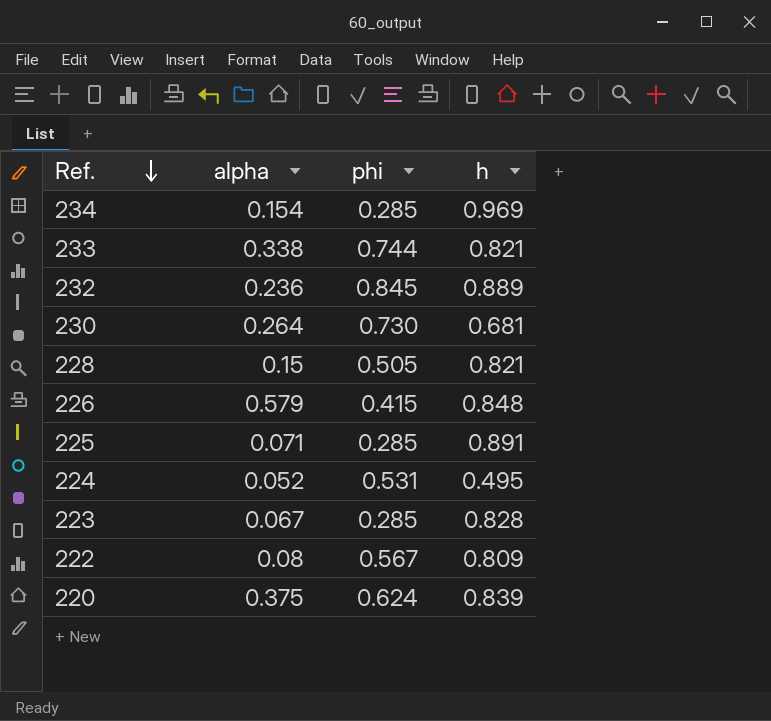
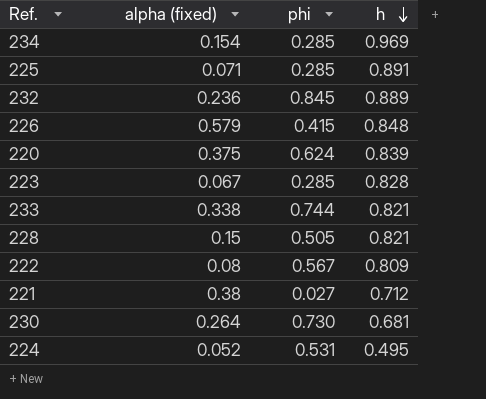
row order: Ref. descending -> h descending
column name: alpha -> alpha (fixed)
row 221: none -> 0.38 | 0.027 | 0.712

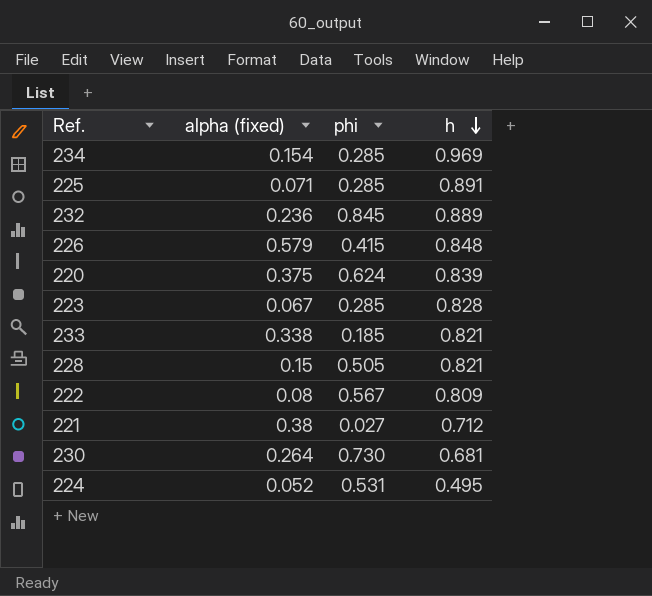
233 | phi: 0.744 -> 0.185

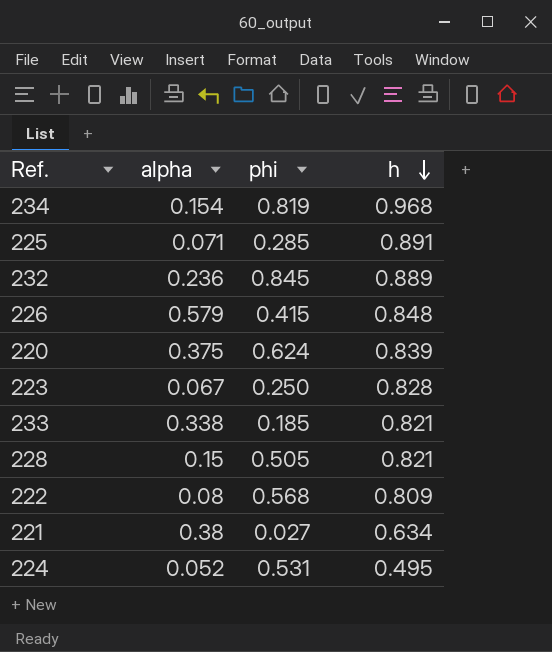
column name: alpha (fixed) -> alpha
row 230: 0.264 | 0.730 | 0.681 -> none
234 | phi: 0.285 -> 0.819
234 | h: 0.969 -> 0.968
223 | phi: 0.285 -> 0.250
222 | phi: 0.567 -> 0.568
221 | h: 0.712 -> 0.634

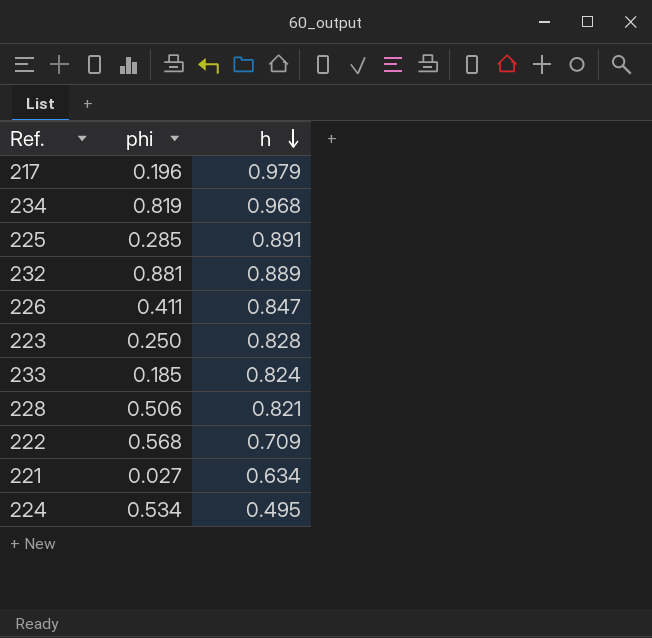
column alpha | position: 2 -> none
row 220: 0.375 | 0.624 | 0.839 -> none
row 217: none -> 0.196 | 0.979
232 | phi: 0.845 -> 0.881
226 | phi: 0.415 -> 0.411
226 | h: 0.848 -> 0.847
233 | h: 0.821 -> 0.824
228 | phi: 0.505 -> 0.506
222 | h: 0.809 -> 0.709
224 | phi: 0.531 -> 0.534

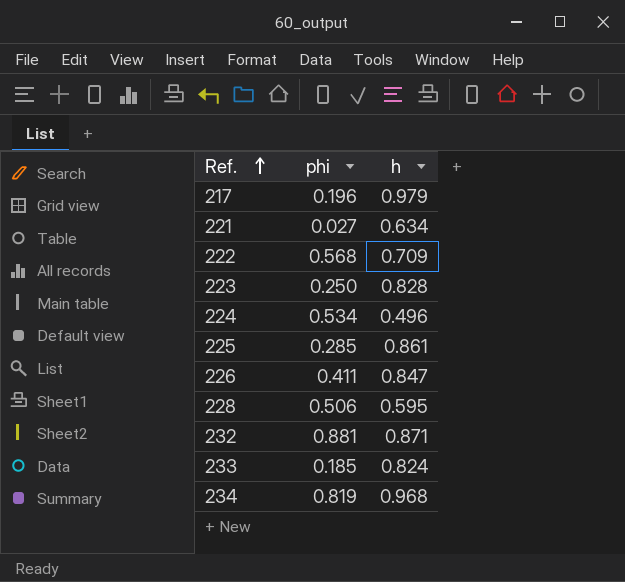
row order: h descending -> Ref. ascending
224 | h: 0.495 -> 0.496
225 | h: 0.891 -> 0.861
228 | h: 0.821 -> 0.595
232 | h: 0.889 -> 0.871

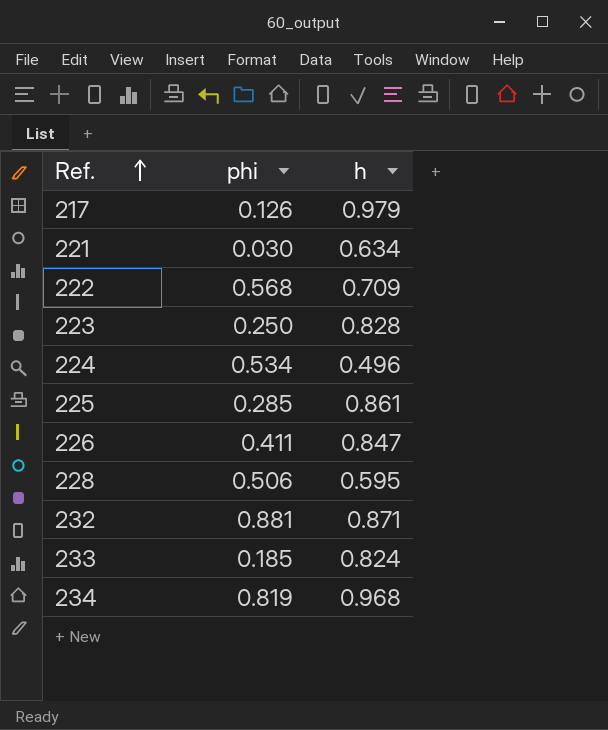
217 | phi: 0.196 -> 0.126
221 | phi: 0.027 -> 0.030

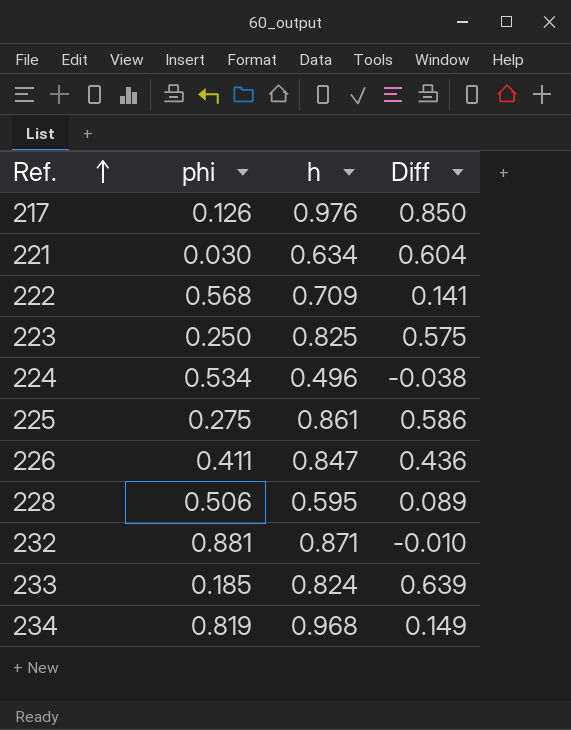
column Diff | formula: none -> [h] - [phi]
217 | h: 0.979 -> 0.976
223 | h: 0.828 -> 0.825
225 | phi: 0.285 -> 0.275

